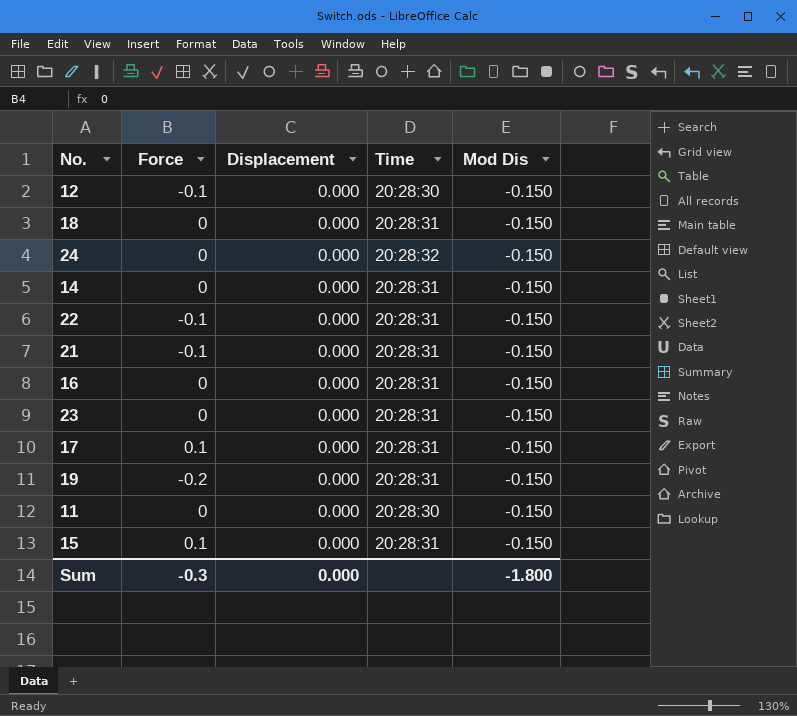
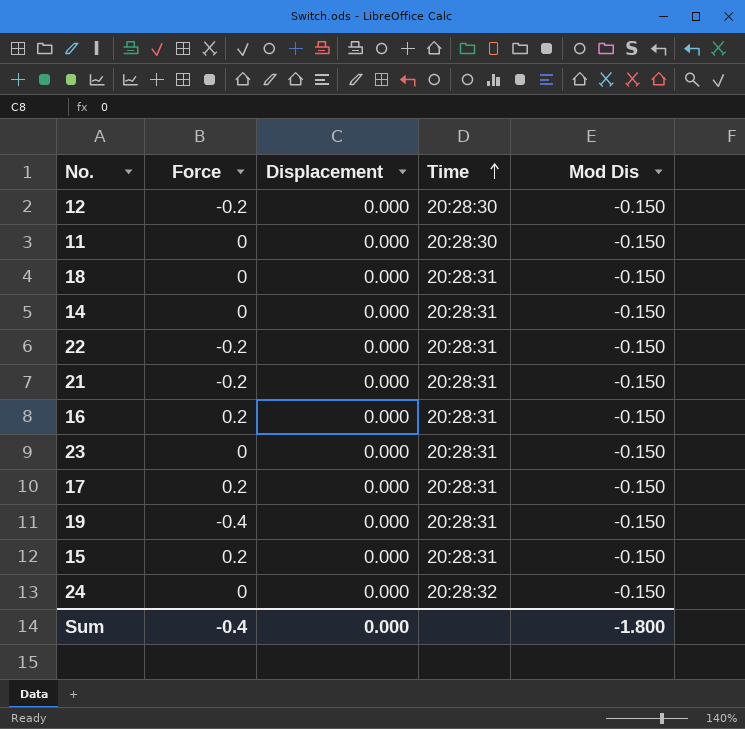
row order: none -> Time ascending
12 | Force: -0.1 -> -0.2
22 | Force: -0.1 -> -0.2
21 | Force: -0.1 -> -0.2
16 | Force: 0 -> 0.2
17 | Force: 0.1 -> 0.2
19 | Force: -0.2 -> -0.4
15 | Force: 0.1 -> 0.2
Sum | Force: -0.3 -> -0.4

